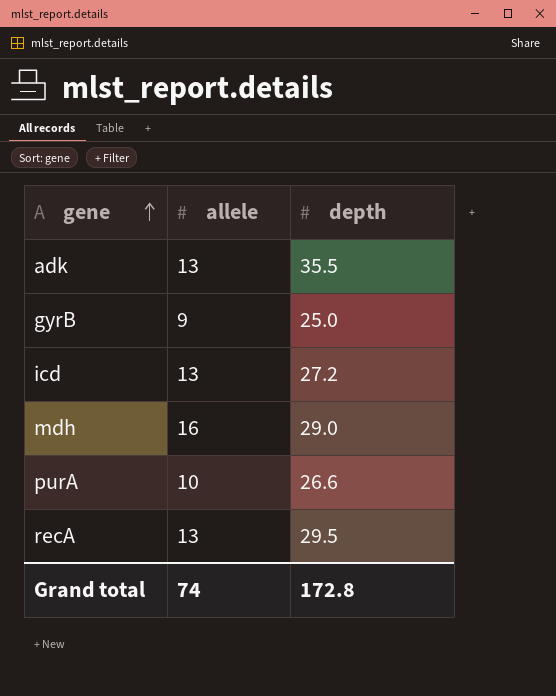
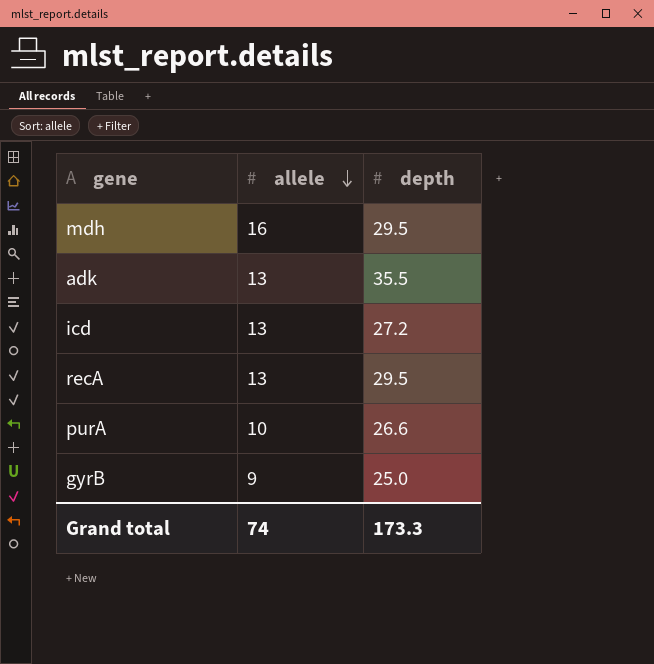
row order: gene ascending -> allele descending
mdh | depth: 29.0 -> 29.5
Grand total | depth: 172.8 -> 173.3

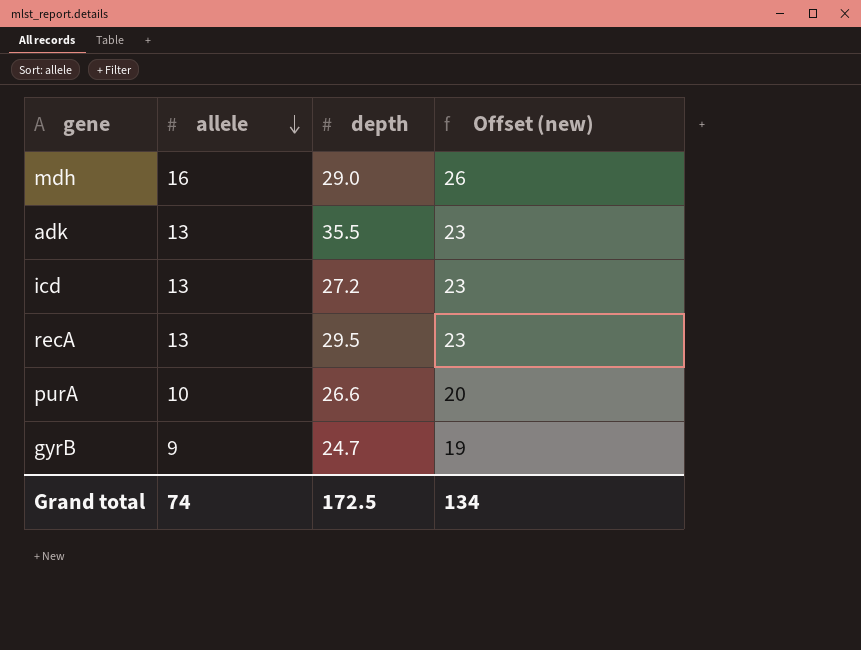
column Offset (new) | formula: none -> [allele] + 10
mdh | depth: 29.5 -> 29.0
gyrB | depth: 25.0 -> 24.7
Grand total | depth: 173.3 -> 172.5

